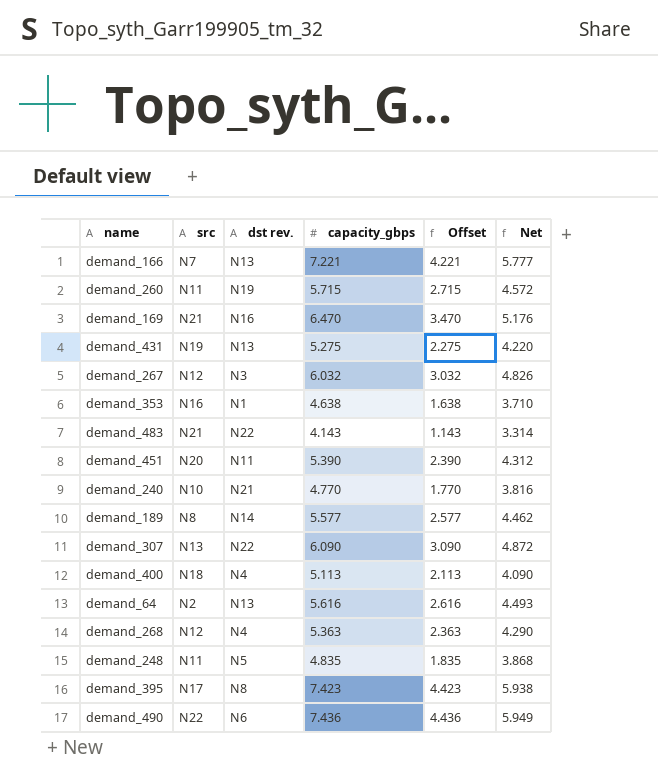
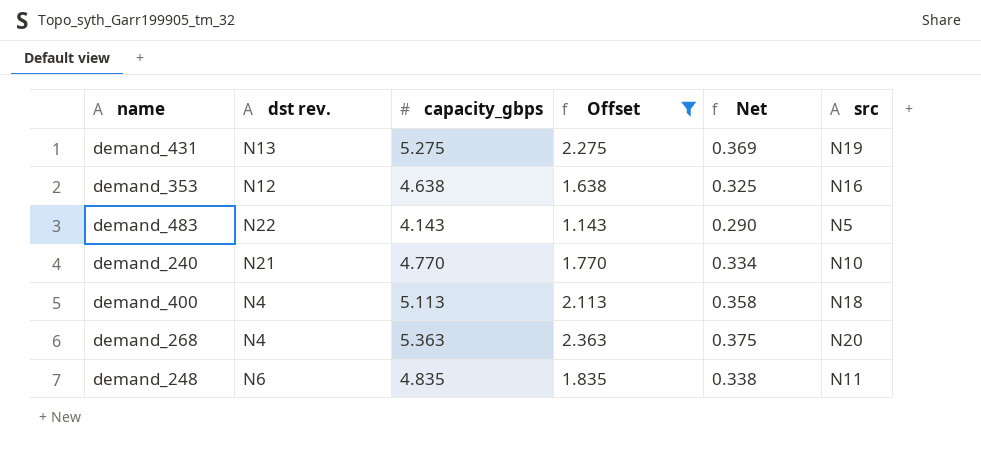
filter: none -> Offset <= 2.363
column Net | formula: [capacity_gbps] * 0.8 -> [capacity_gbps] * 0.07
column src | position: 2 -> 6
demand_353 | dst rev.: N1 -> N12
demand_483 | src: N21 -> N5
demand_268 | src: N12 -> N20
demand_248 | dst rev.: N5 -> N6

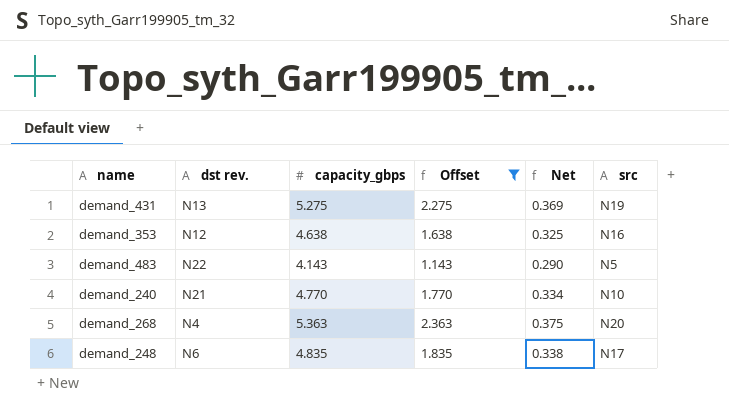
row demand_400: N4 | 5.113 | 2.113 | 0.358 | N18 -> none
demand_248 | src: N11 -> N17

